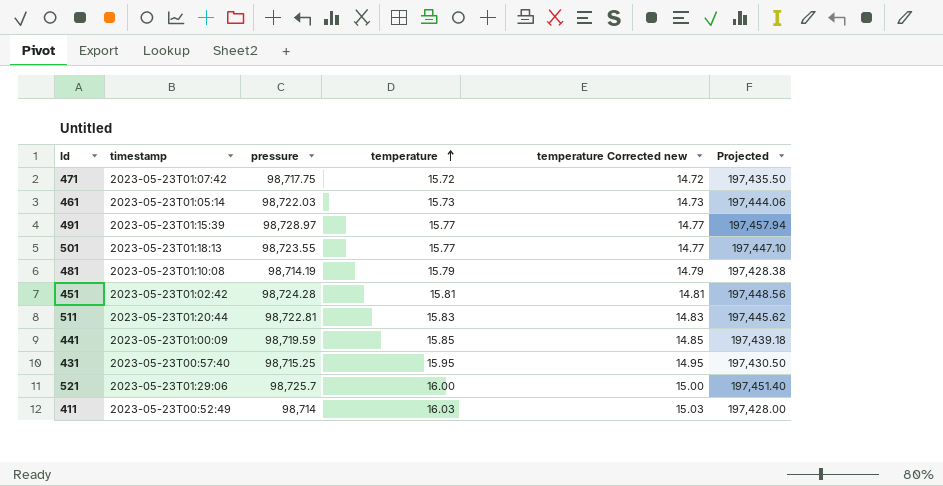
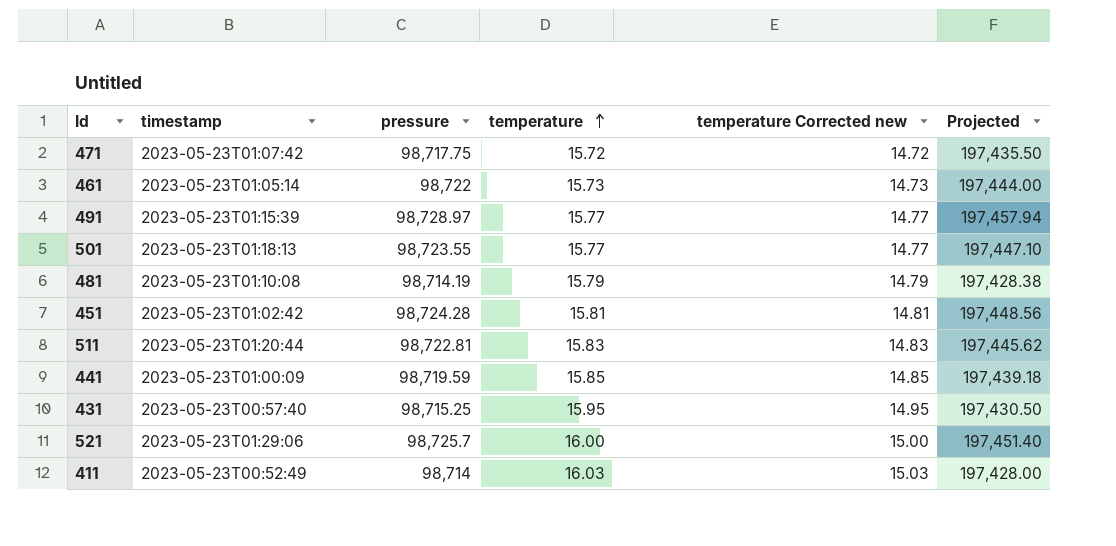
461 | pressure: 98,722.03 -> 98,722
461 | Projected: 197,444.06 -> 197,444.00

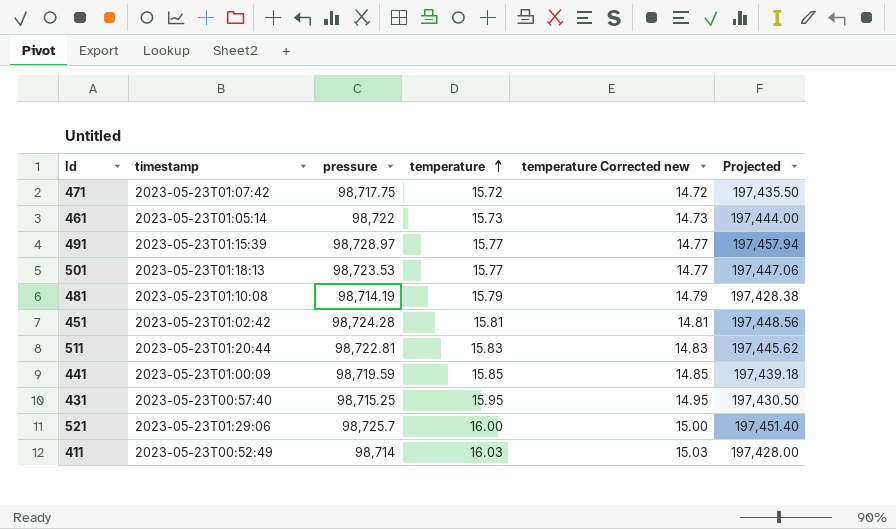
501 | pressure: 98,723.55 -> 98,723.53
501 | Projected: 197,447.10 -> 197,447.06

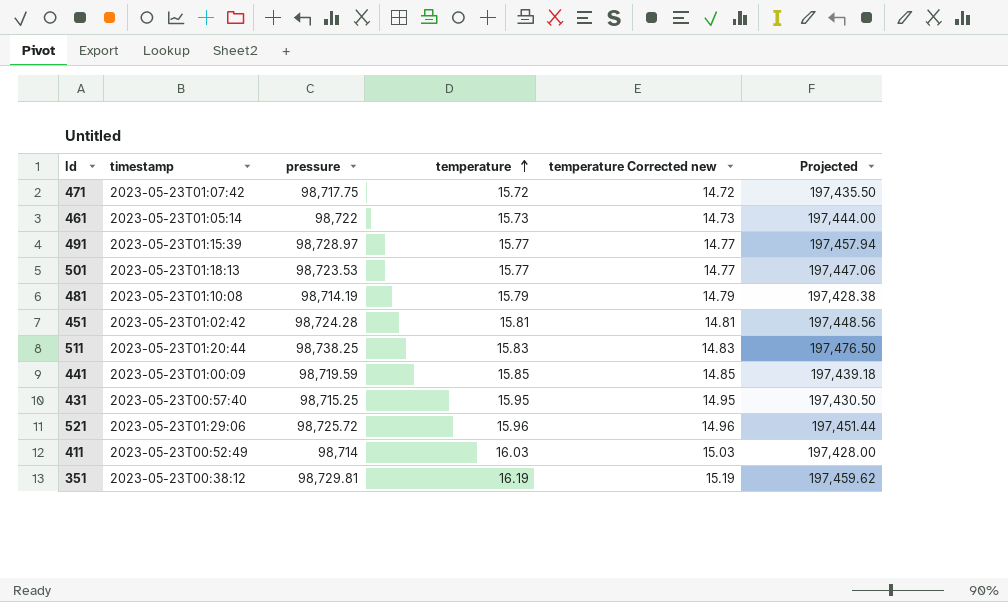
511 | pressure: 98,722.81 -> 98,738.25
511 | Projected: 197,445.62 -> 197,476.50
521 | pressure: 98,725.7 -> 98,725.72
521 | temperature: 16.00 -> 15.96
521 | temperature Corrected new: 15.00 -> 14.96
521 | Projected: 197,451.40 -> 197,451.44
row 351: none -> 2023-05-23T00:38:12 | 98,729.81 | 16.19 | 15.19 | 197,459.62

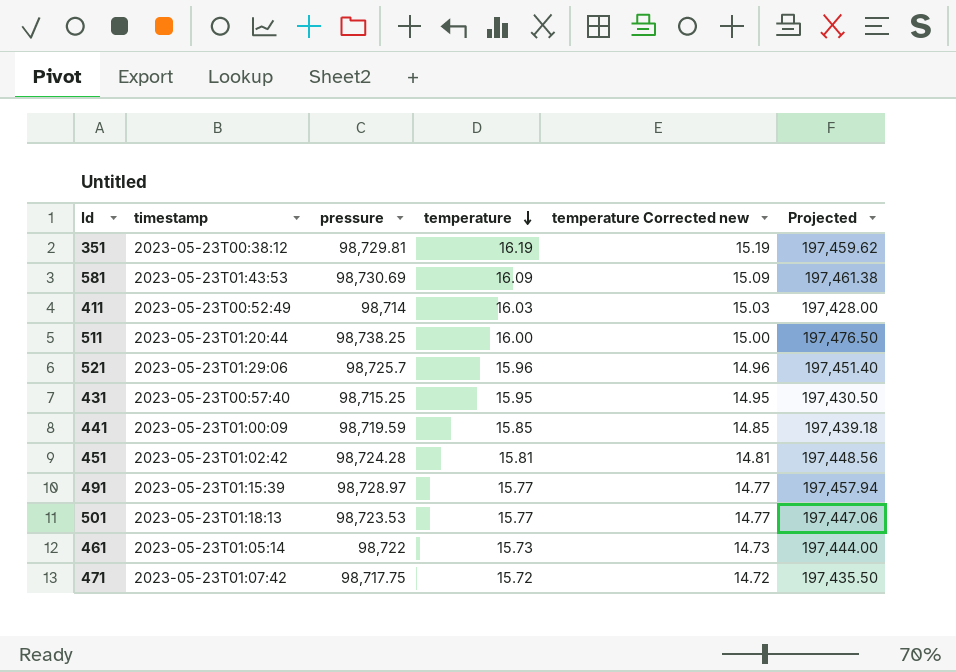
row order: temperature ascending -> temperature descending
row 481: 2023-05-23T01:10:08 | 98,714.19 | 15.79 | 14.79 | 197,428.38 -> none
row 581: none -> 2023-05-23T01:43:53 | 98,730.69 | 16.09 | 15.09 | 197,461.38
511 | temperature: 15.83 -> 16.00
511 | temperature Corrected new: 14.83 -> 15.00
521 | pressure: 98,725.72 -> 98,725.7
521 | Projected: 197,451.44 -> 197,451.40

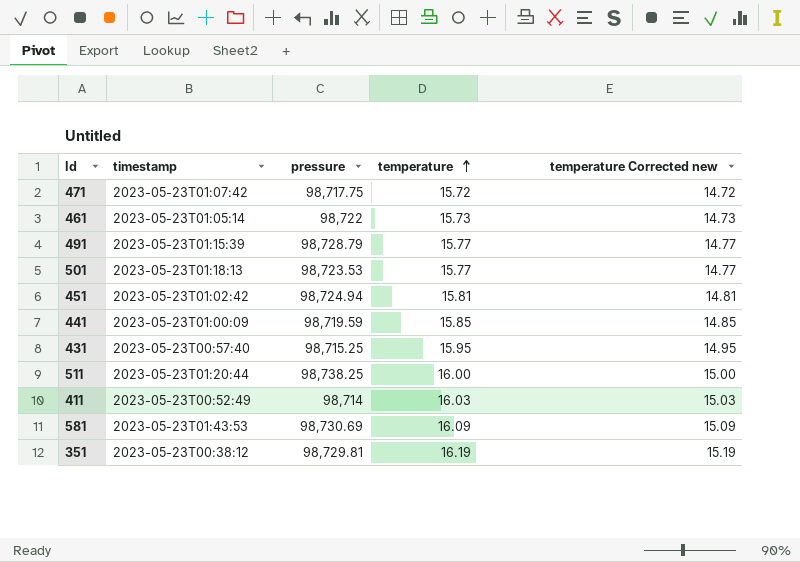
row order: temperature descending -> temperature ascending
column Projected | formula: [pressure] * 2 -> none
row 521: 2023-05-23T01:29:06 | 98,725.7 | 15.96 | 14.96 | 197,451.40 -> none
491 | pressure: 98,728.97 -> 98,728.79
451 | pressure: 98,724.28 -> 98,724.94

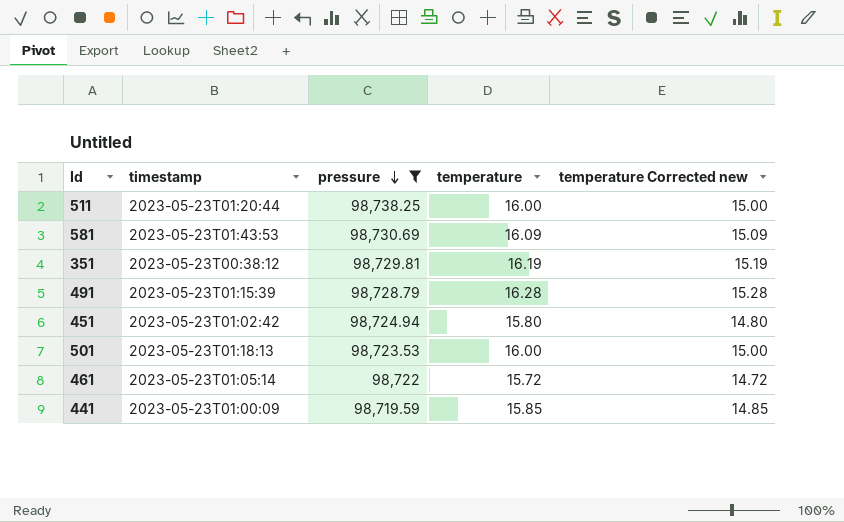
filter: none -> pressure >= 98,719.59
row order: temperature ascending -> pressure descending
491 | temperature: 15.77 -> 16.28
491 | temperature Corrected new: 14.77 -> 15.28
451 | temperature: 15.81 -> 15.80
451 | temperature Corrected new: 14.81 -> 14.80
501 | temperature: 15.77 -> 16.00
501 | temperature Corrected new: 14.77 -> 15.00
461 | temperature: 15.73 -> 15.72
461 | temperature Corrected new: 14.73 -> 14.72

